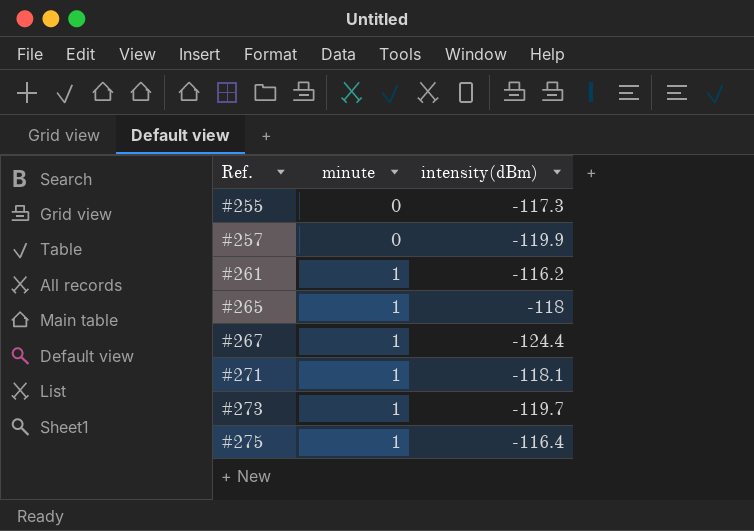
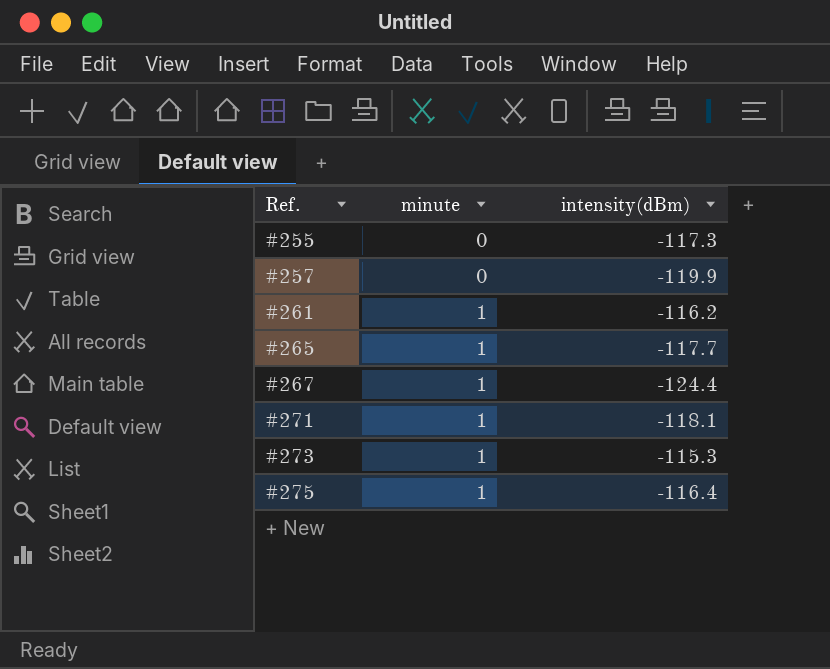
#265 | intensity(dBm): -118 -> -117.7
#273 | intensity(dBm): -119.7 -> -115.3

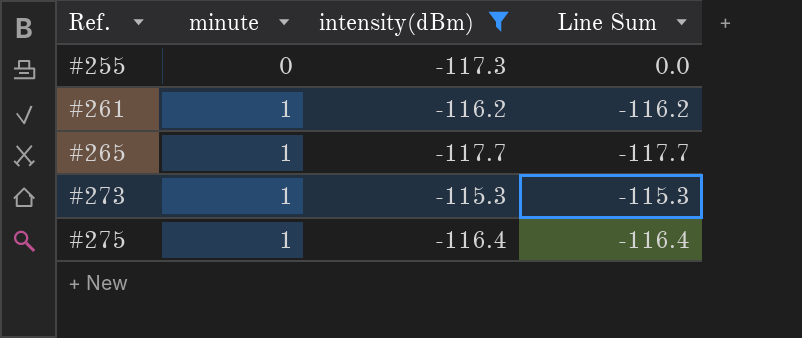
filter: none -> intensity(dBm) >= -117.7
column Line Sum | formula: none -> [minute] * [intensity(dBm)]

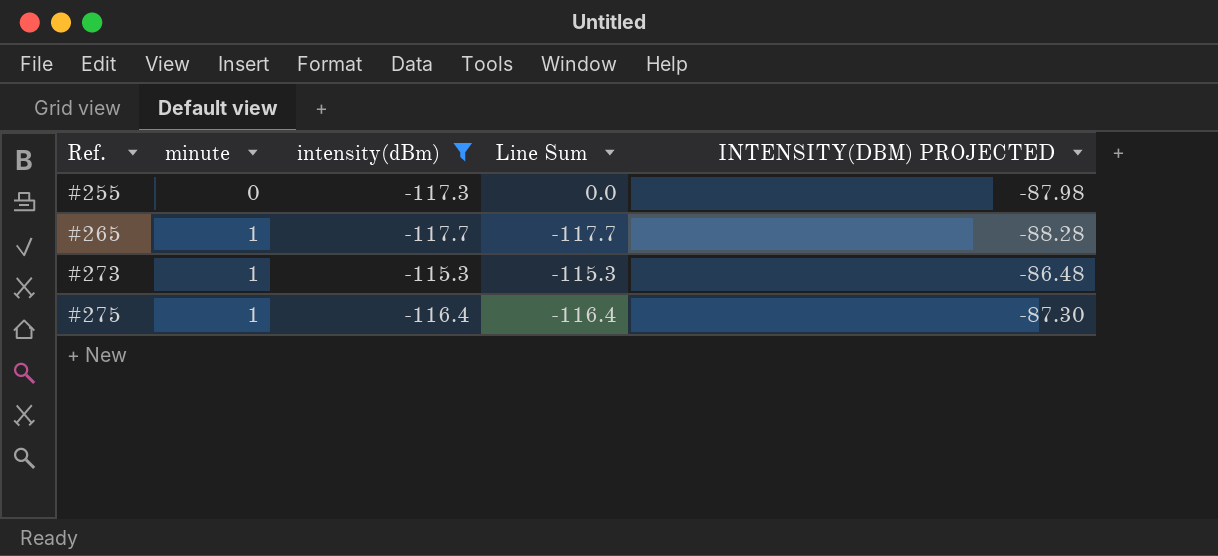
column INTENSITY(DBM) PROJECTED | formula: none -> [intensity(dBm)] * 0.75
row #261: 1 | -116.2 | -116.2 -> none

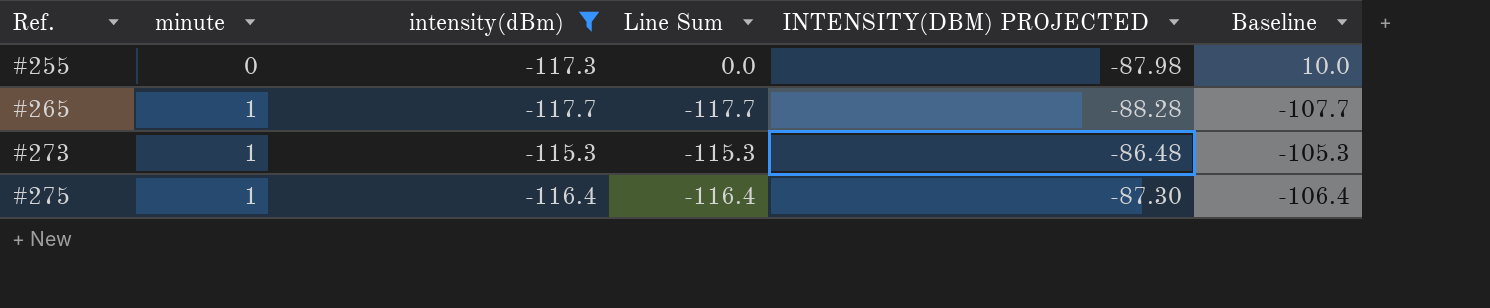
column Baseline | formula: none -> [Line Sum] + 10

